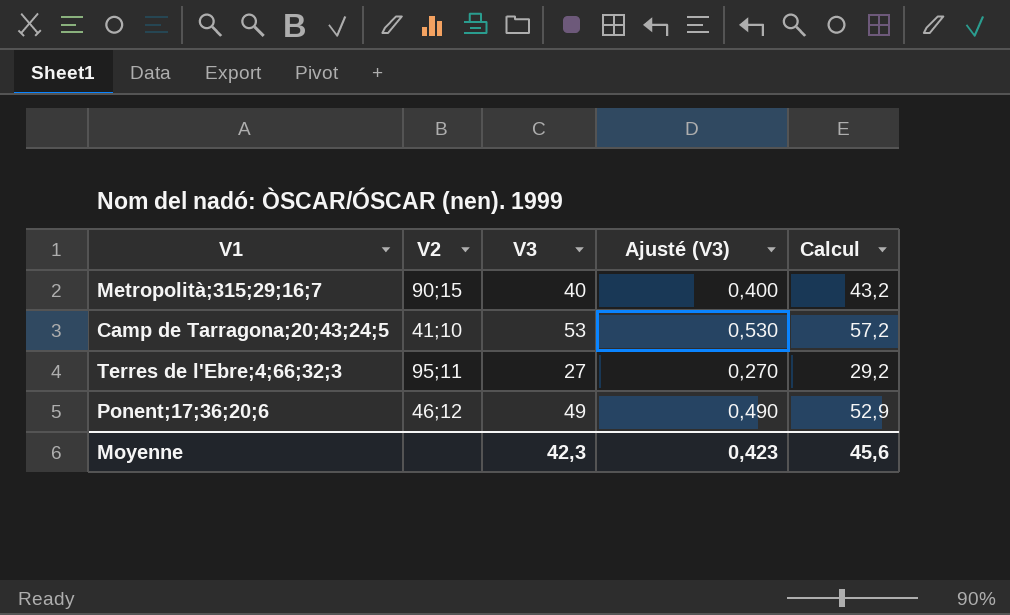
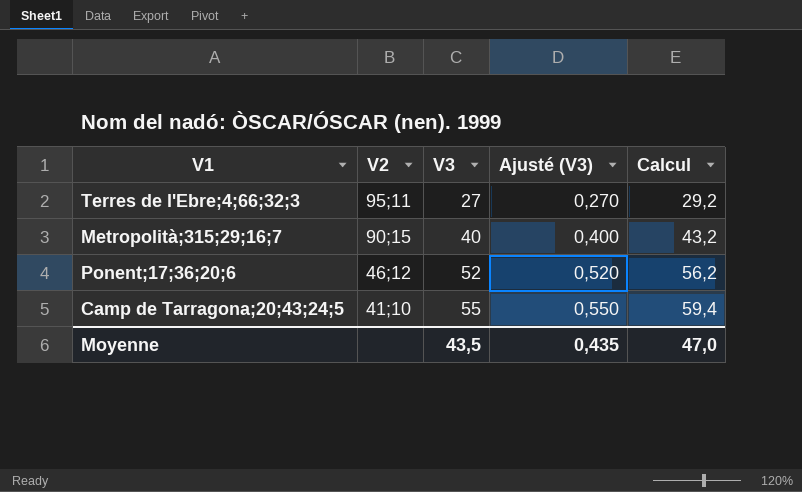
row order: none -> V2 descending
Ponent;17;36;20;6 | V3: 49 -> 52
Ponent;17;36;20;6 | Ajusté (V3): 0,490 -> 0,520
Ponent;17;36;20;6 | Calcul: 52,9 -> 56,2
Camp de Tarragona;20;43;24;5 | V3: 53 -> 55
Camp de Tarragona;20;43;24;5 | Ajusté (V3): 0,530 -> 0,550
Camp de Tarragona;20;43;24;5 | Calcul: 57,2 -> 59,4
Moyenne | V3: 42,3 -> 43,5
Moyenne | Ajusté (V3): 0,423 -> 0,435
Moyenne | Calcul: 45,6 -> 47,0

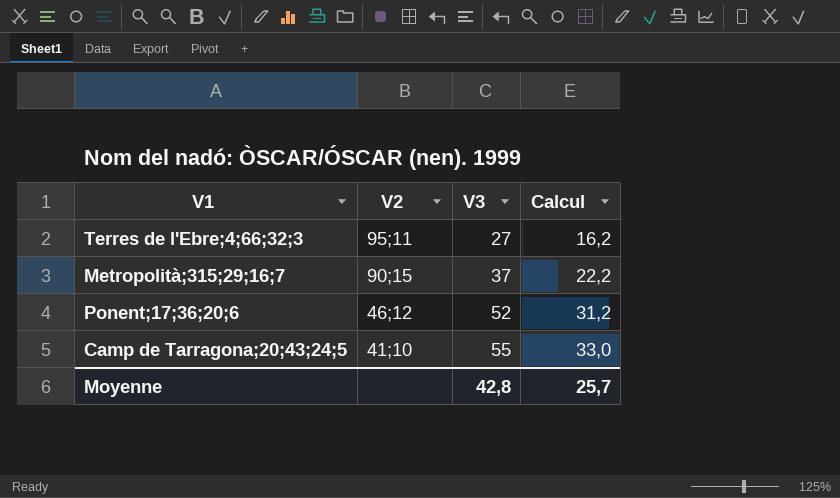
column Ajusté (V3) | formula: [V3] * 0,01 -> none
column Calcul | formula: [V3] * 1,08 -> [V3] * 0,6
Metropolità;315;29;16;7 | V3: 40 -> 37
Moyenne | V3: 43,5 -> 42,8
Moyenne | Calcul: 47,0 -> 25,7

